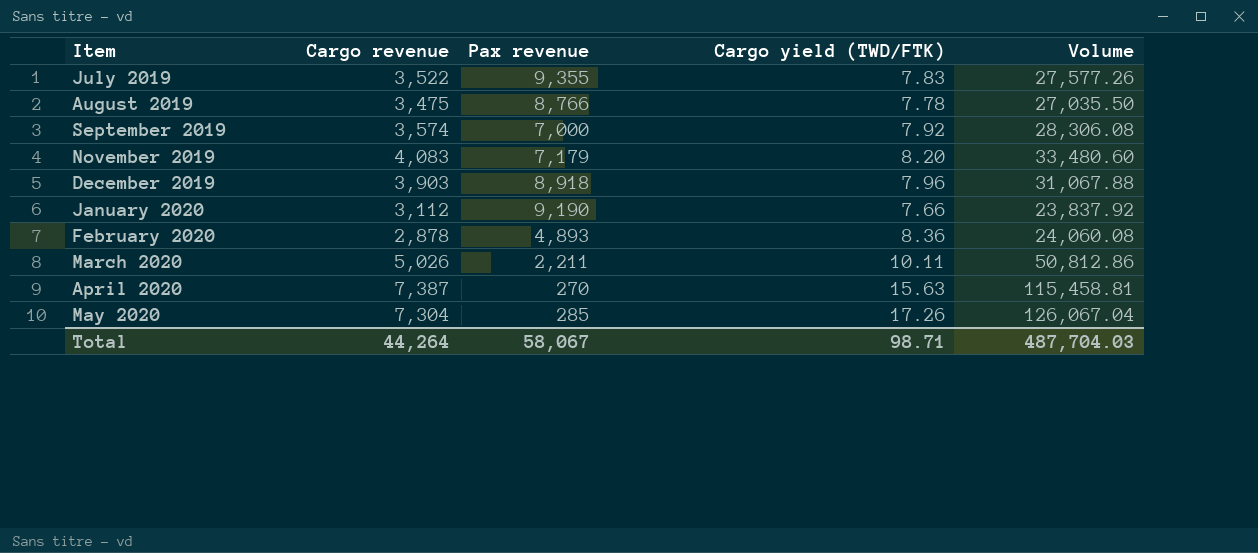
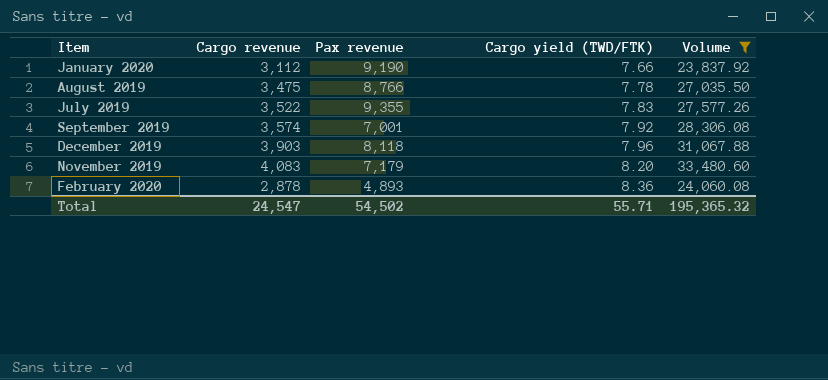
filter: none -> Volume <= 33,480.60
row order: Item ascending -> Cargo yield (TWD/FTK) ascending
September 2019 | Pax revenue: 7,000 -> 7,001
December 2019 | Pax revenue: 8,918 -> 8,118
Total | Cargo revenue: 44,264 -> 24,547
Total | Pax revenue: 58,067 -> 54,502
Total | Cargo yield (TWD/FTK): 98.71 -> 55.71
Total | Volume: 487,704.03 -> 195,365.32

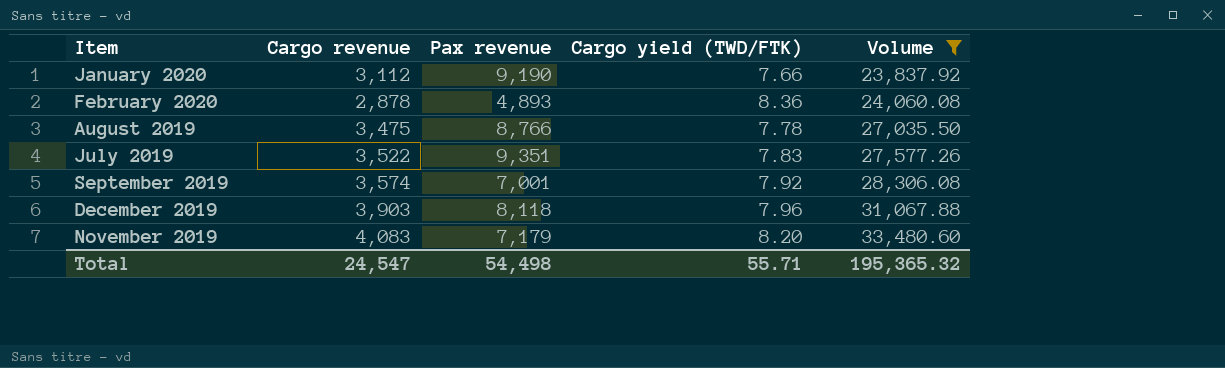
row order: Cargo yield (TWD/FTK) ascending -> Volume ascending
July 2019 | Pax revenue: 9,355 -> 9,351
Total | Pax revenue: 54,502 -> 54,498

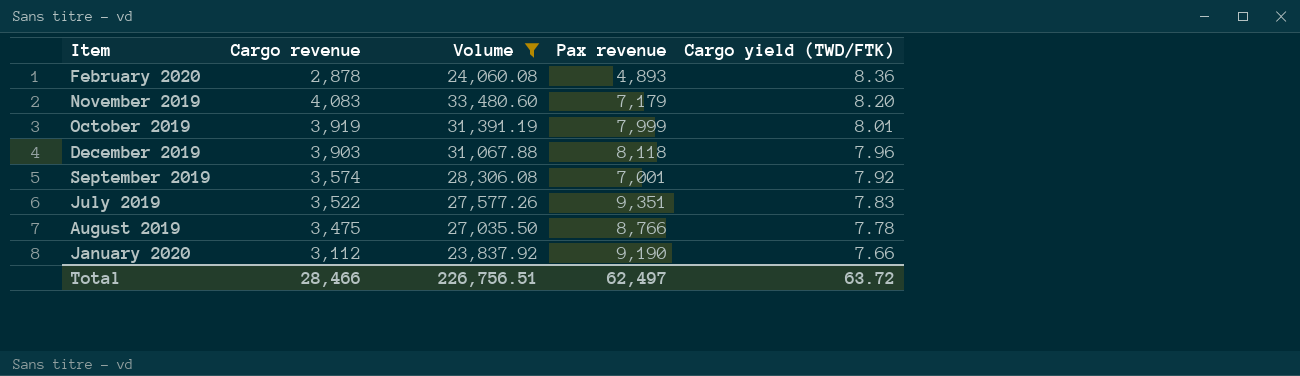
row order: Volume ascending -> Cargo yield (TWD/FTK) descending
column Volume | position: 5 -> 3
row October 2019: none -> 3,919 | 31,391.19 | 7,999 | 8.01
Total | Cargo revenue: 24,547 -> 28,466
Total | Volume: 195,365.32 -> 226,756.51
Total | Pax revenue: 54,498 -> 62,497
Total | Cargo yield (TWD/FTK): 55.71 -> 63.72

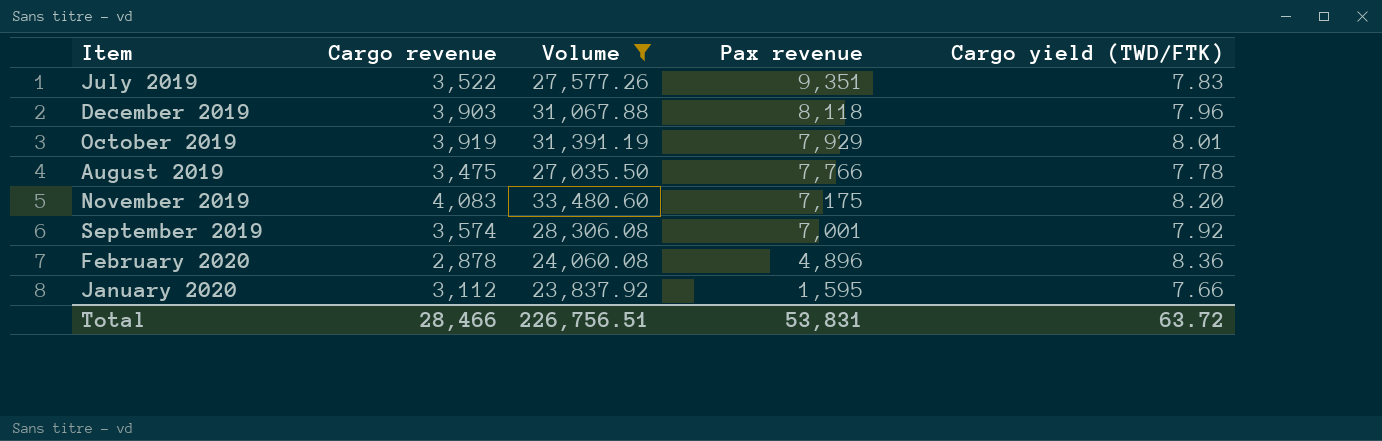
row order: Cargo yield (TWD/FTK) descending -> Pax revenue descending
October 2019 | Pax revenue: 7,999 -> 7,929
August 2019 | Pax revenue: 8,766 -> 7,766
November 2019 | Pax revenue: 7,179 -> 7,175
February 2020 | Pax revenue: 4,893 -> 4,896
January 2020 | Pax revenue: 9,190 -> 1,595
Total | Pax revenue: 62,497 -> 53,831

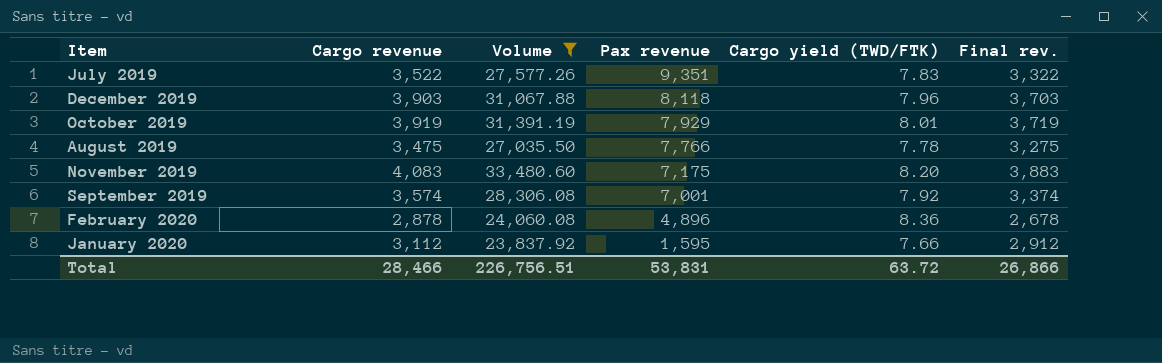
column Final rev. | formula: none -> [Cargo revenue] - 200

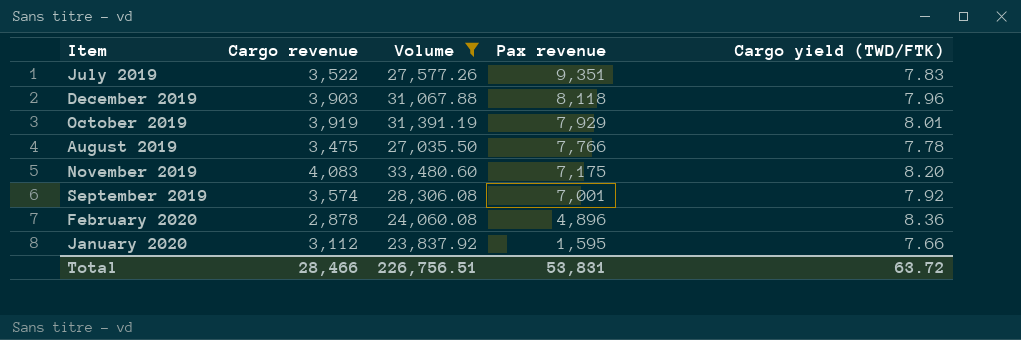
column Final rev. | formula: [Cargo revenue] - 200 -> none

